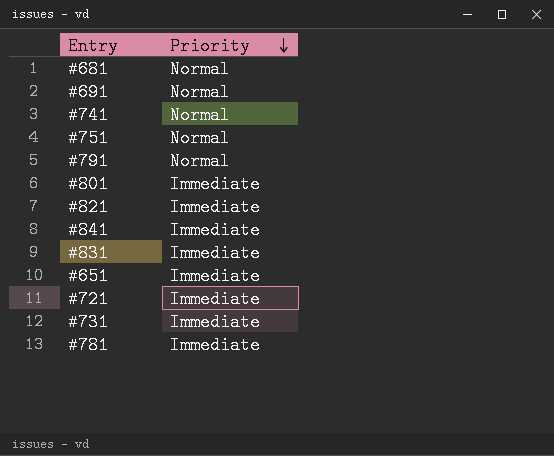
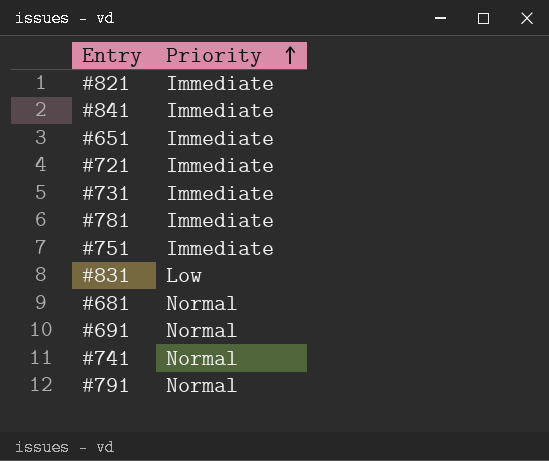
row order: Priority descending -> Priority ascending
row #801: Immediate -> none
#751 | Priority: Normal -> Immediate
#831 | Priority: Immediate -> Low

